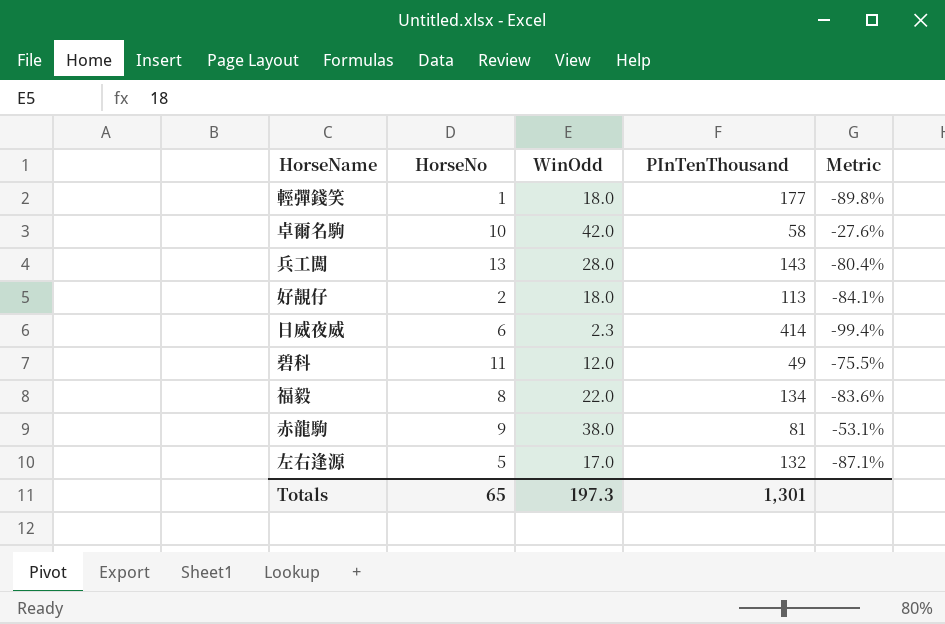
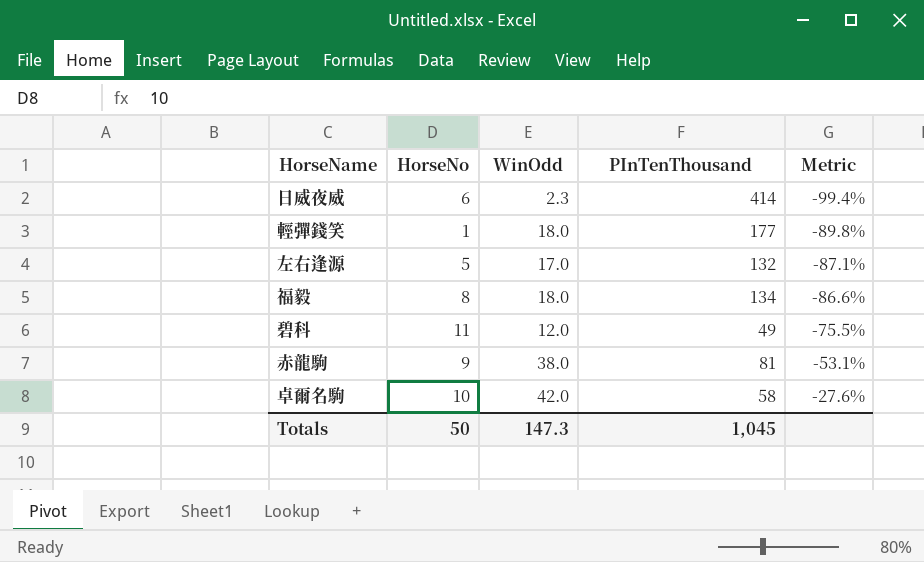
row order: none -> Metric ascending
row 兵工闖: 13 | 28.0 | 143 | -80.4% -> none
row 好靚仔: 2 | 18.0 | 113 | -84.1% -> none
福毅 | WinOdd: 22.0 -> 18.0
福毅 | Metric: -83.6% -> -86.6%
Totals | HorseNo: 65 -> 50
Totals | WinOdd: 197.3 -> 147.3
Totals | PInTenThousand: 1,301 -> 1,045

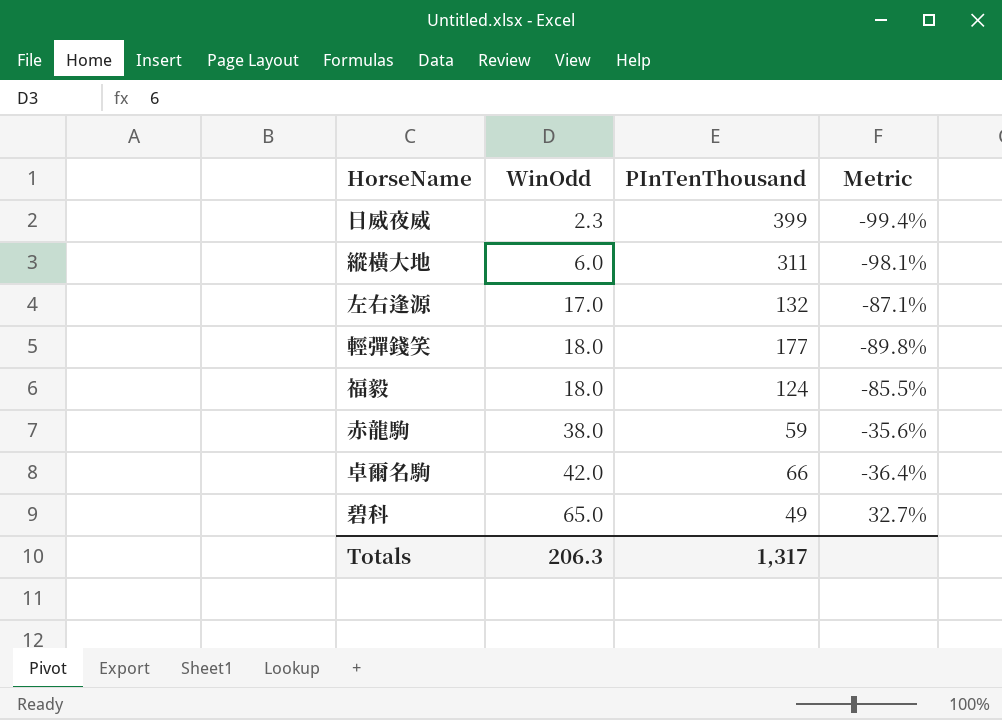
row order: Metric ascending -> WinOdd ascending
column HorseNo | position: 2 -> none
日威夜威 | PInTenThousand: 414 -> 399
row 縱橫大地: none -> 6.0 | 311 | -98.1%
福毅 | PInTenThousand: 134 -> 124
福毅 | Metric: -86.6% -> -85.5%
赤龍駒 | PInTenThousand: 81 -> 59
赤龍駒 | Metric: -53.1% -> -35.6%
卓爾名駒 | PInTenThousand: 58 -> 66
卓爾名駒 | Metric: -27.6% -> -36.4%
碧科 | WinOdd: 12.0 -> 65.0
碧科 | Metric: -75.5% -> 32.7%
Totals | WinOdd: 147.3 -> 206.3
Totals | PInTenThousand: 1,045 -> 1,317

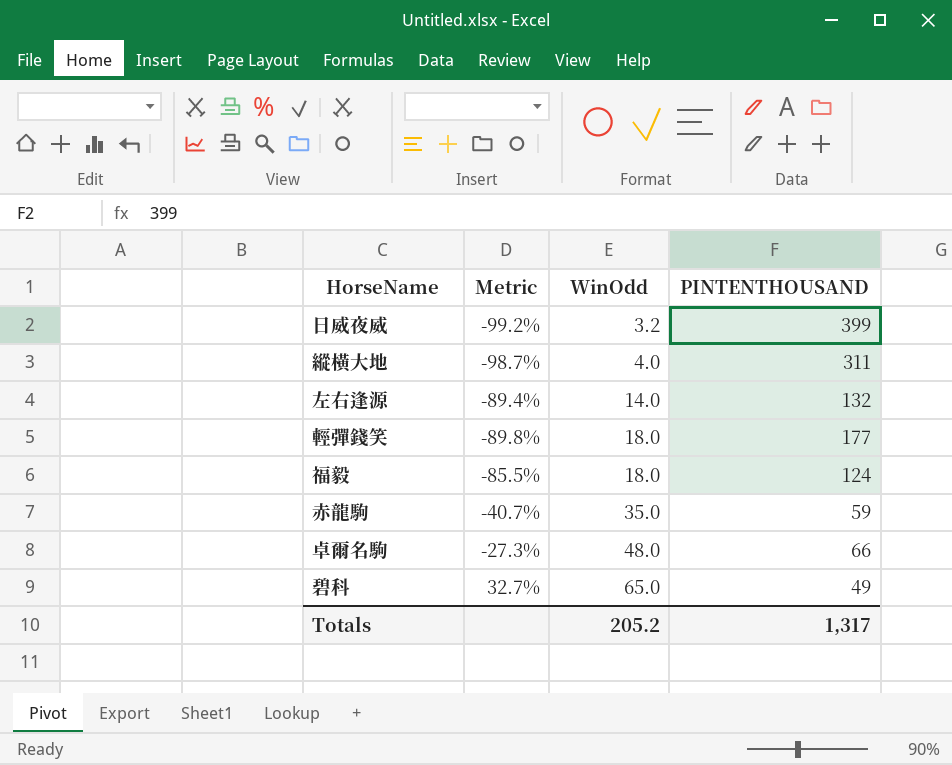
column Metric | position: 4 -> 2
column name: PInTenThousand -> PINTENTHOUSAND
日威夜威 | Metric: -99.4% -> -99.2%
日威夜威 | WinOdd: 2.3 -> 3.2
縱橫大地 | Metric: -98.1% -> -98.7%
縱橫大地 | WinOdd: 6.0 -> 4.0
左右逢源 | Metric: -87.1% -> -89.4%
左右逢源 | WinOdd: 17.0 -> 14.0
赤龍駒 | Metric: -35.6% -> -40.7%
赤龍駒 | WinOdd: 38.0 -> 35.0
卓爾名駒 | Metric: -36.4% -> -27.3%
卓爾名駒 | WinOdd: 42.0 -> 48.0
Totals | WinOdd: 206.3 -> 205.2

